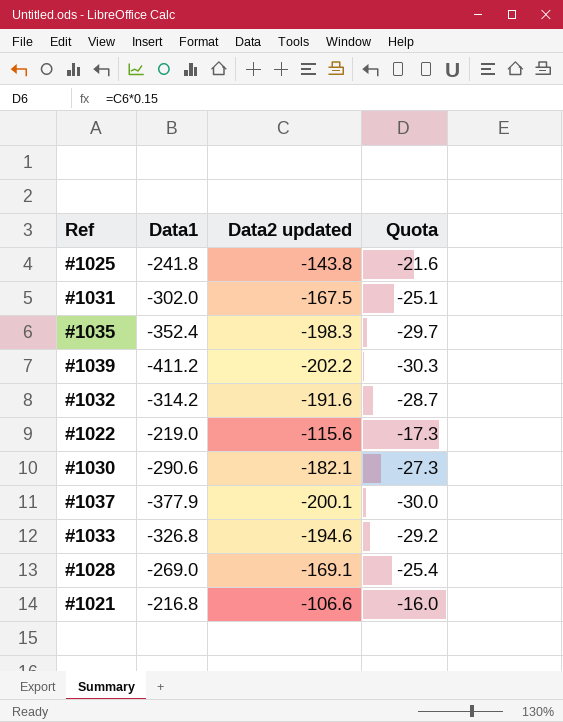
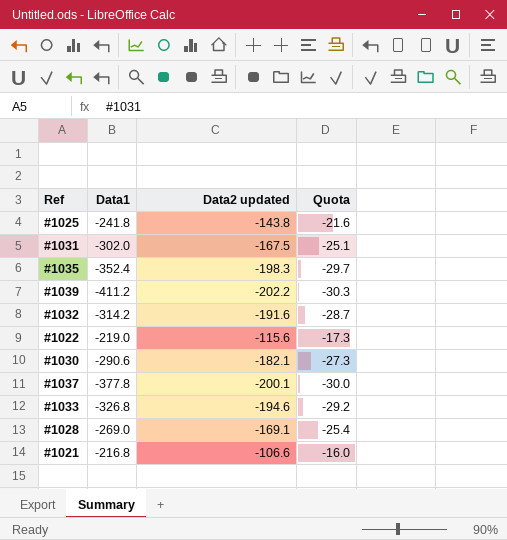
#1037 | Data1: -377.9 -> -377.8

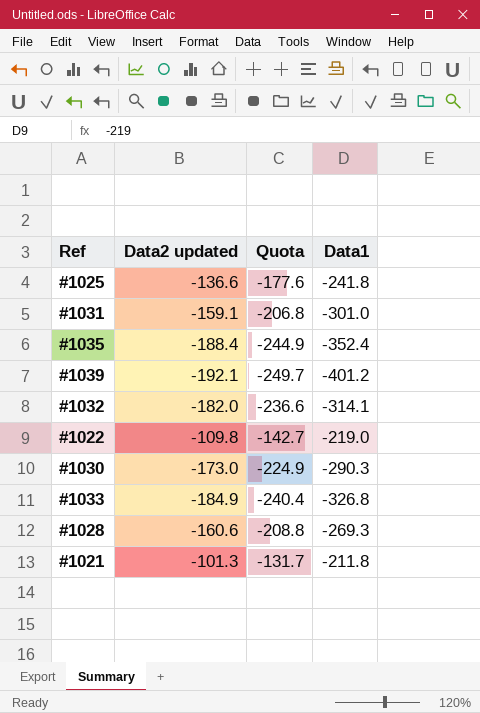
column Quota | formula: [Data2 updated] * 0.15 -> [Data2 updated] * 1.3
column Data1 | position: 2 -> 4
row #1037: -377.8 | -200.1 | -30.0 -> none
#1025 | Data2 updated: -143.8 -> -136.6
#1031 | Data2 updated: -167.5 -> -159.1
#1031 | Data1: -302.0 -> -301.0
#1035 | Data2 updated: -198.3 -> -188.4
#1039 | Data2 updated: -202.2 -> -192.1
#1039 | Data1: -411.2 -> -401.2
#1032 | Data2 updated: -191.6 -> -182.0
#1032 | Data1: -314.2 -> -314.1
#1022 | Data2 updated: -115.6 -> -109.8
#1030 | Data2 updated: -182.1 -> -173.0
#1030 | Data1: -290.6 -> -290.3
#1033 | Data2 updated: -194.6 -> -184.9
#1028 | Data2 updated: -169.1 -> -160.6
#1028 | Data1: -269.0 -> -269.3
#1021 | Data2 updated: -106.6 -> -101.3
#1021 | Data1: -216.8 -> -211.8

